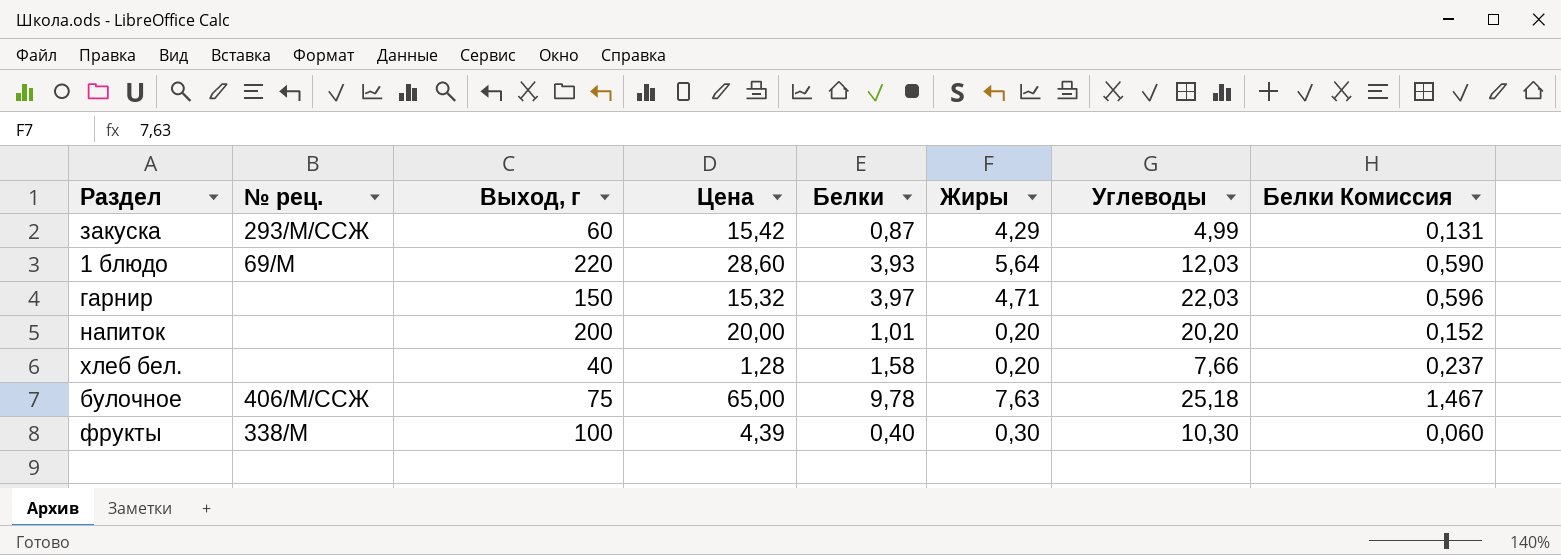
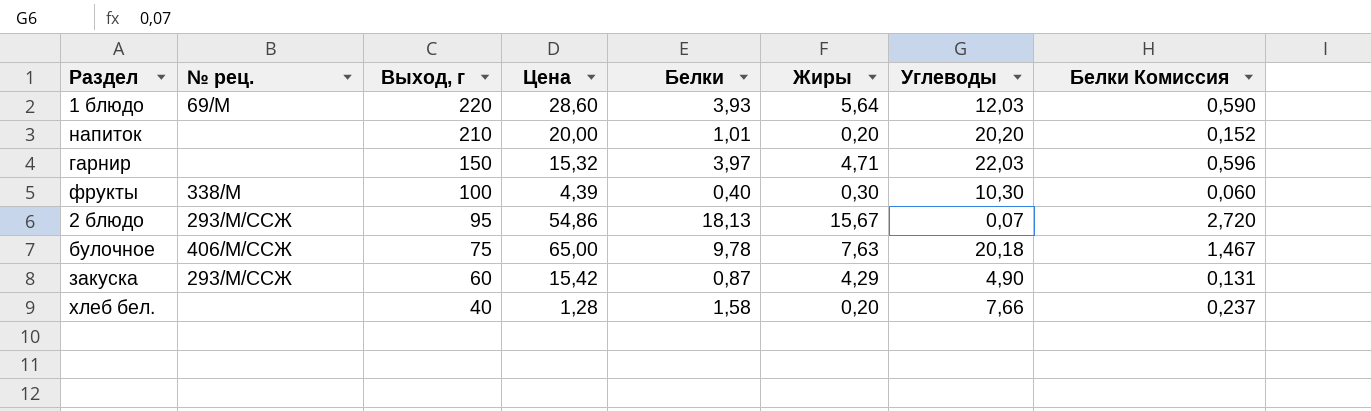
row order: none -> Выход, г descending
напиток | Выход, г: 200 -> 210
row 2 блюдо: none -> 293/М/ССЖ | 95 | 54,86 | 18,13 | 15,67 | 0,07 | 2,720
булочное | Углеводы: 25,18 -> 20,18
закуска | Углеводы: 4,99 -> 4,90

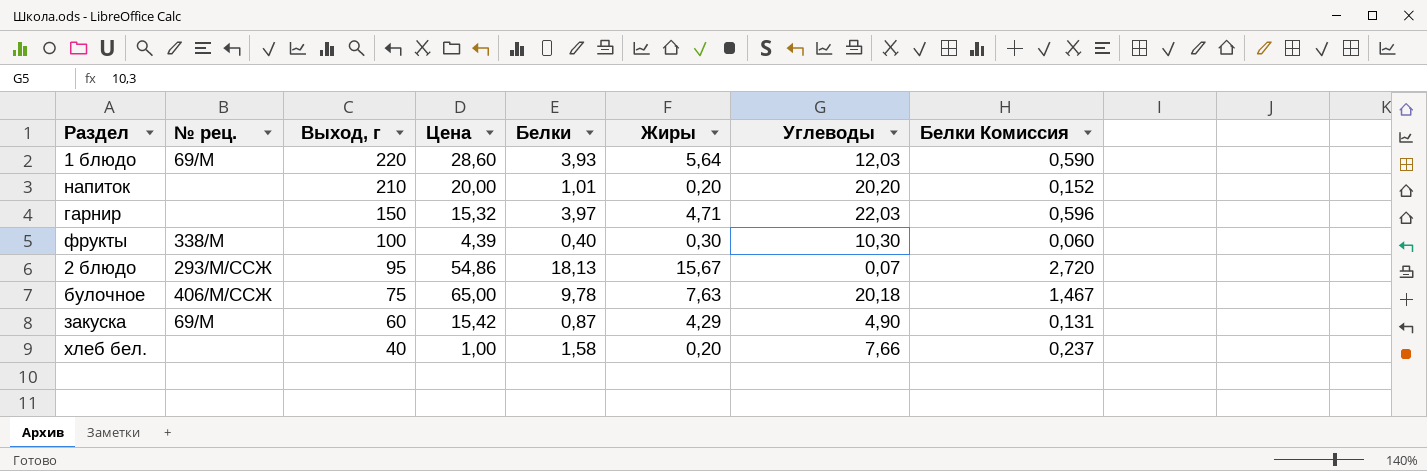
закуска | № рец.: 293/М/ССЖ -> 69/М
хлеб бел. | Цена: 1,28 -> 1,00

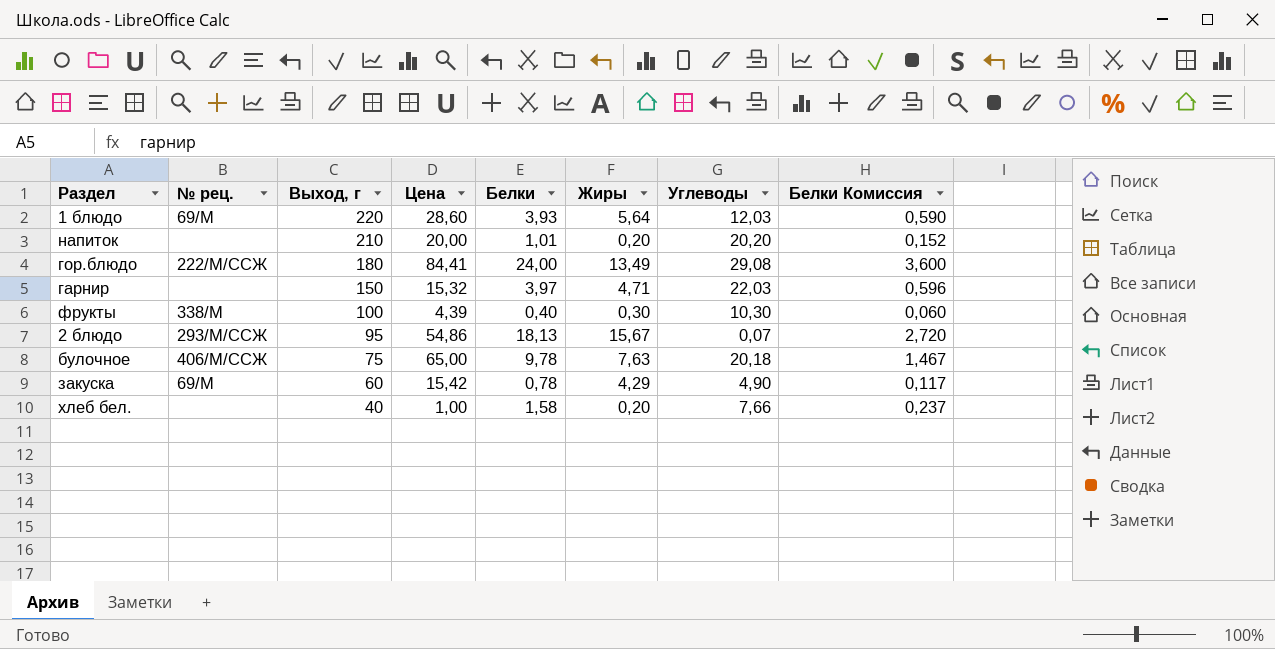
row гор.блюдо: none -> 222/М/ССЖ | 180 | 84,41 | 24,00 | 13,49 | 29,08 | 3,600
закуска | Белки: 0,87 -> 0,78
закуска | Белки Комиссия: 0,131 -> 0,117

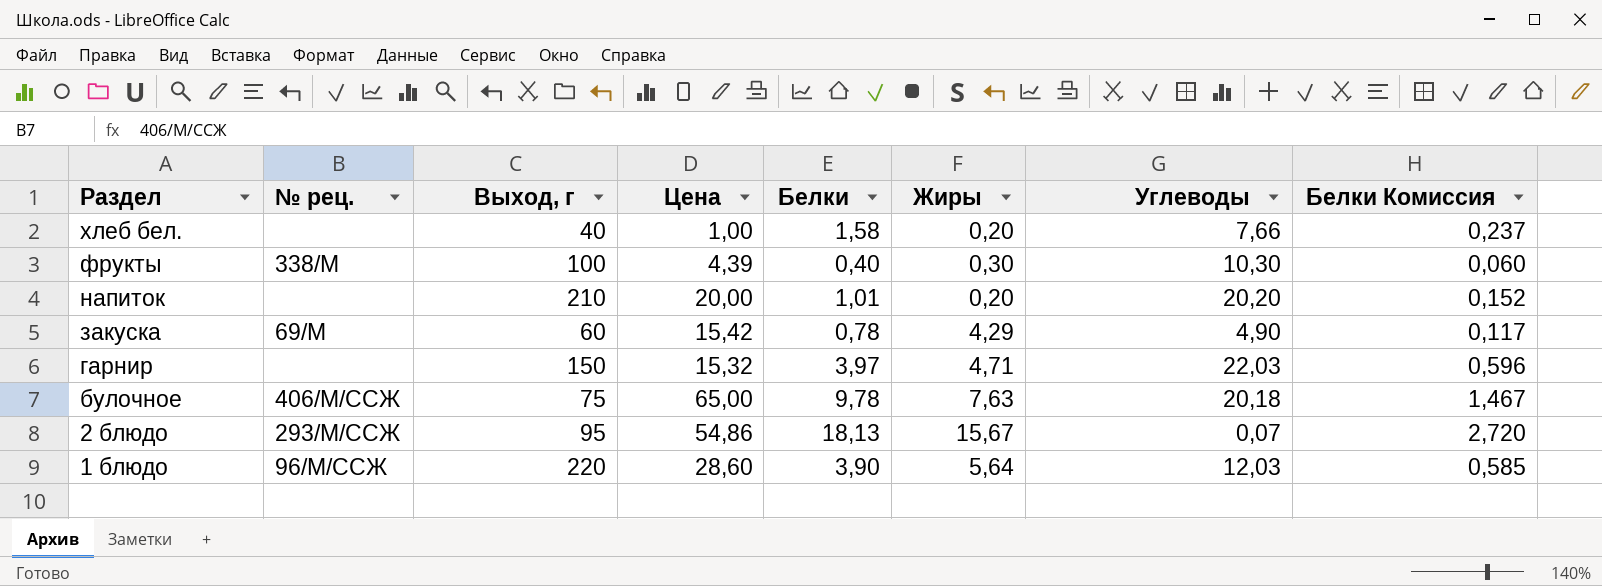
row order: Выход, г descending -> Раздел descending
row гор.блюдо: 222/М/ССЖ | 180 | 84,41 | 24,00 | 13,49 | 29,08 | 3,600 -> none
1 блюдо | № рец.: 69/М -> 96/М/ССЖ
1 блюдо | Белки: 3,93 -> 3,90
1 блюдо | Белки Комиссия: 0,590 -> 0,585

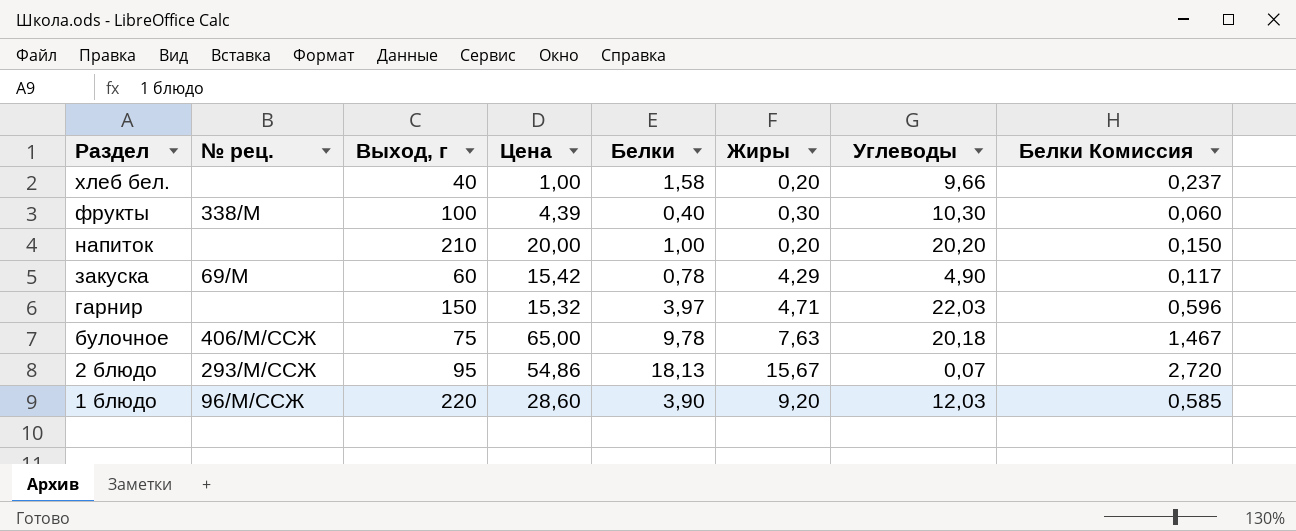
хлеб бел. | Углеводы: 7,66 -> 9,66
напиток | Белки: 1,01 -> 1,00
напиток | Белки Комиссия: 0,152 -> 0,150
1 блюдо | Жиры: 5,64 -> 9,20

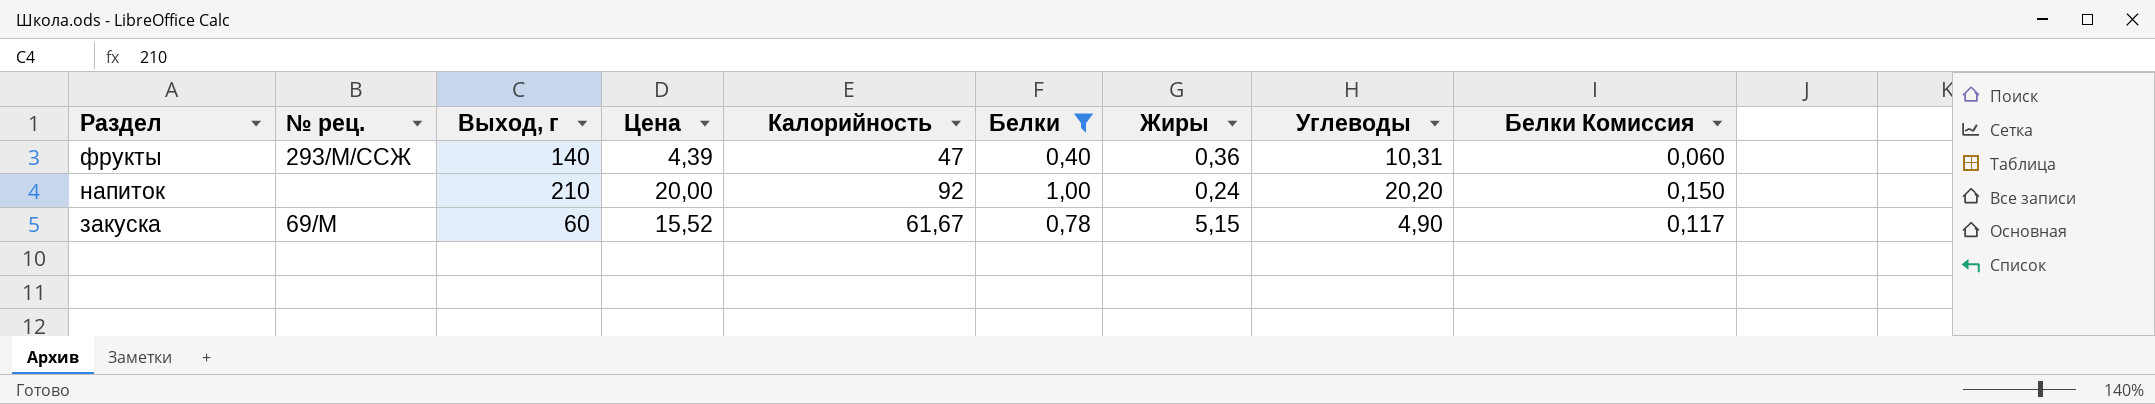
filter: none -> Белки <= 1,00
column Калорийность | position: none -> 5
фрукты | № рец.: 338/М -> 293/М/ССЖ
фрукты | Выход, г: 100 -> 140
фрукты | Жиры: 0,30 -> 0,36
фрукты | Углеводы: 10,30 -> 10,31
напиток | Жиры: 0,20 -> 0,24
закуска | Цена: 15,42 -> 15,52
закуска | Жиры: 4,29 -> 5,15

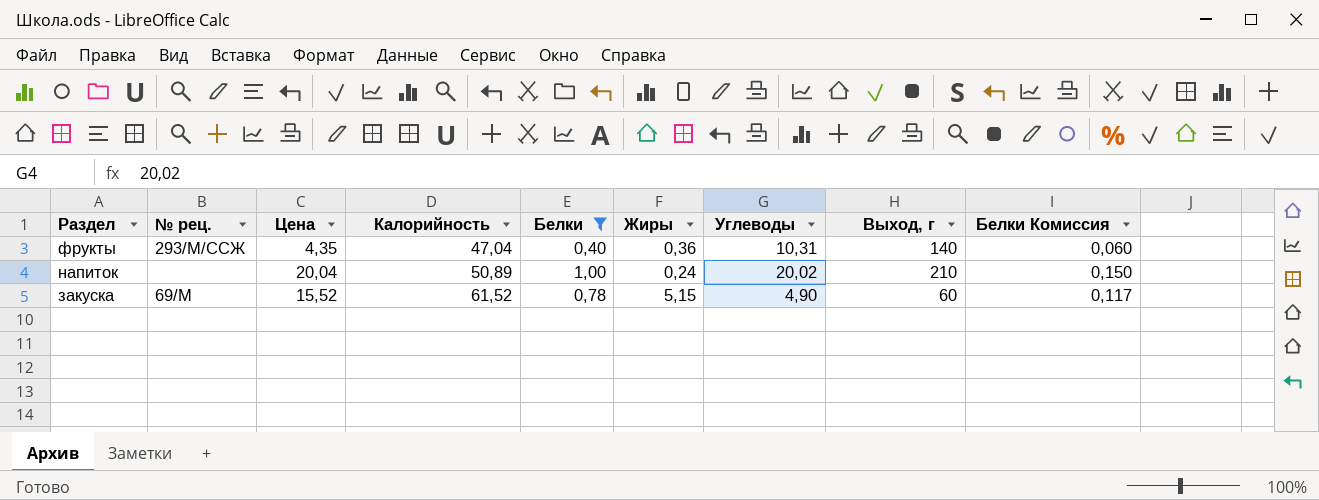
column Выход, г | position: 3 -> 8
фрукты | Цена: 4,39 -> 4,35
фрукты | Калорийность: 47 -> 47,04
напиток | Цена: 20,00 -> 20,04
напиток | Калорийность: 92 -> 50,89
напиток | Углеводы: 20,20 -> 20,02
закуска | Калорийность: 61,67 -> 61,52

